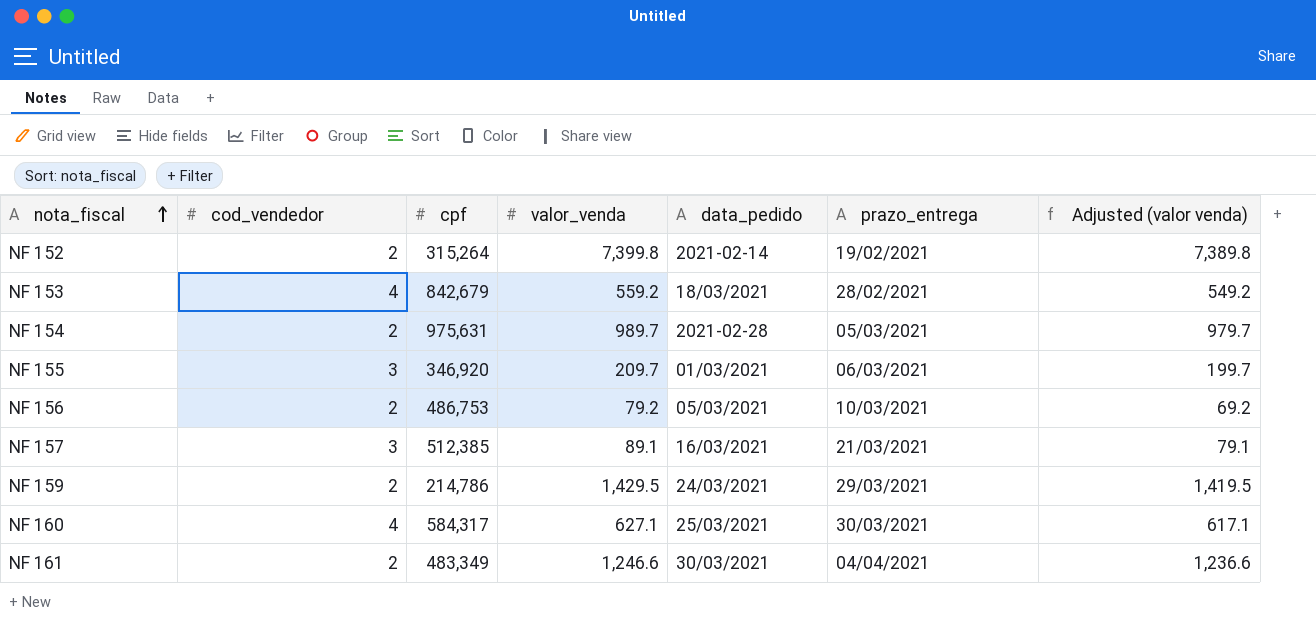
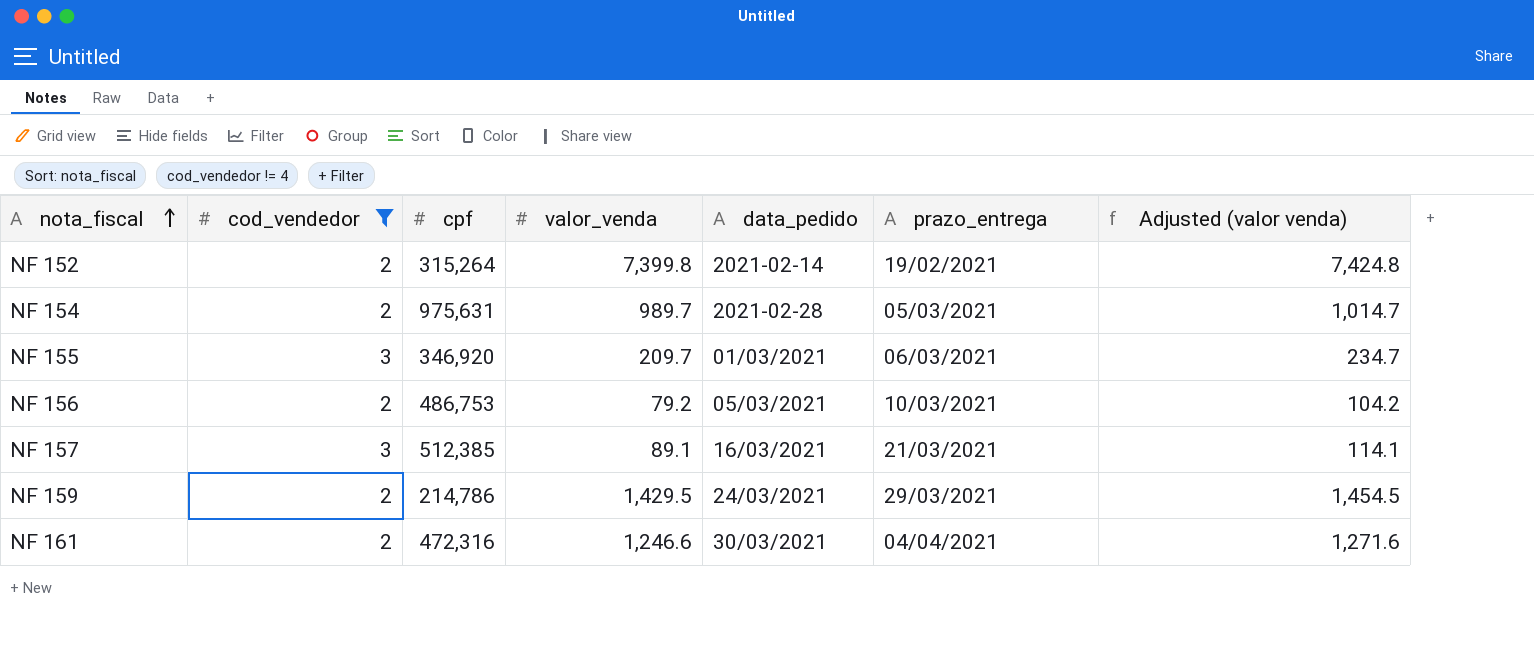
filter: none -> cod_vendedor != 4
column Adjusted (valor venda) | formula: [valor_venda] - 10 -> [valor_venda] + 25
NF 161 | cpf: 483,349 -> 472,316

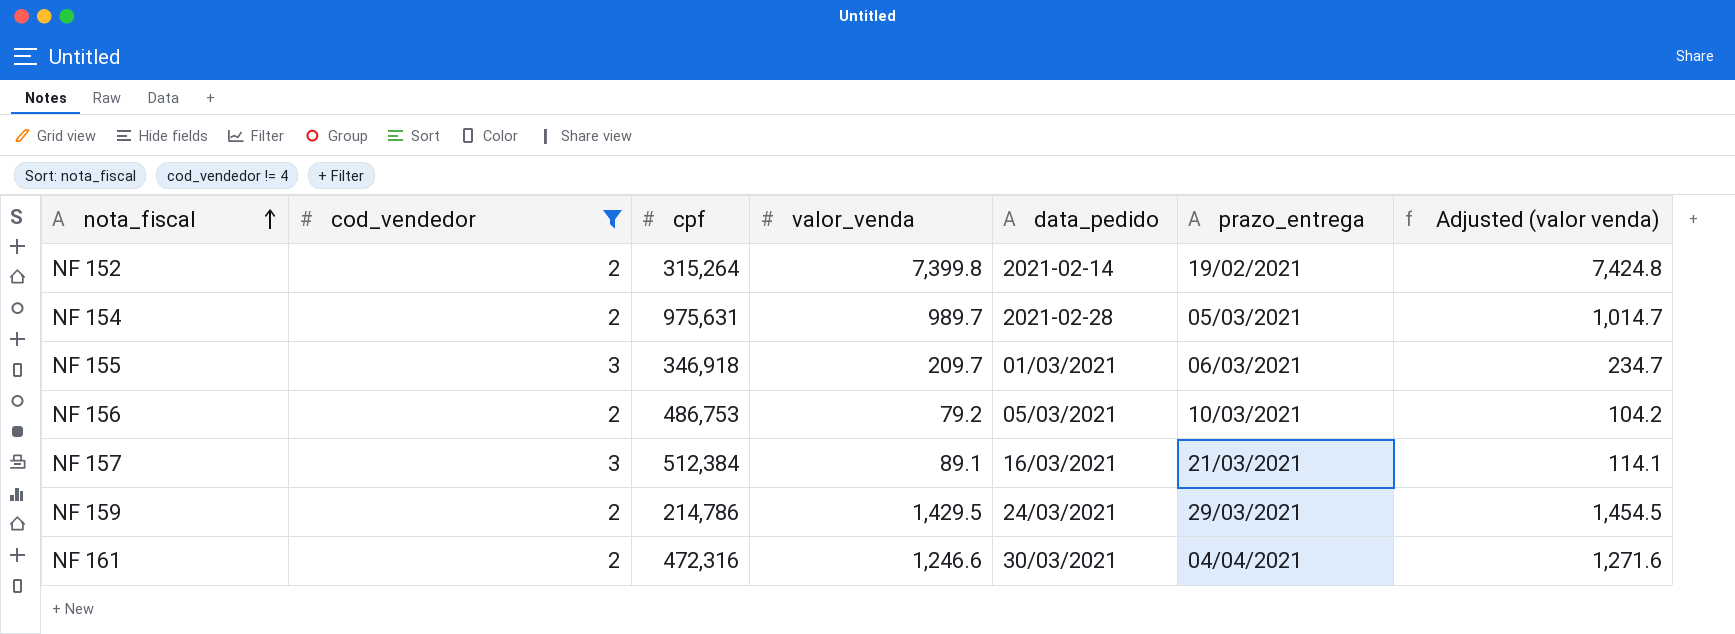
NF 155 | cpf: 346,920 -> 346,918
NF 157 | cpf: 512,385 -> 512,384

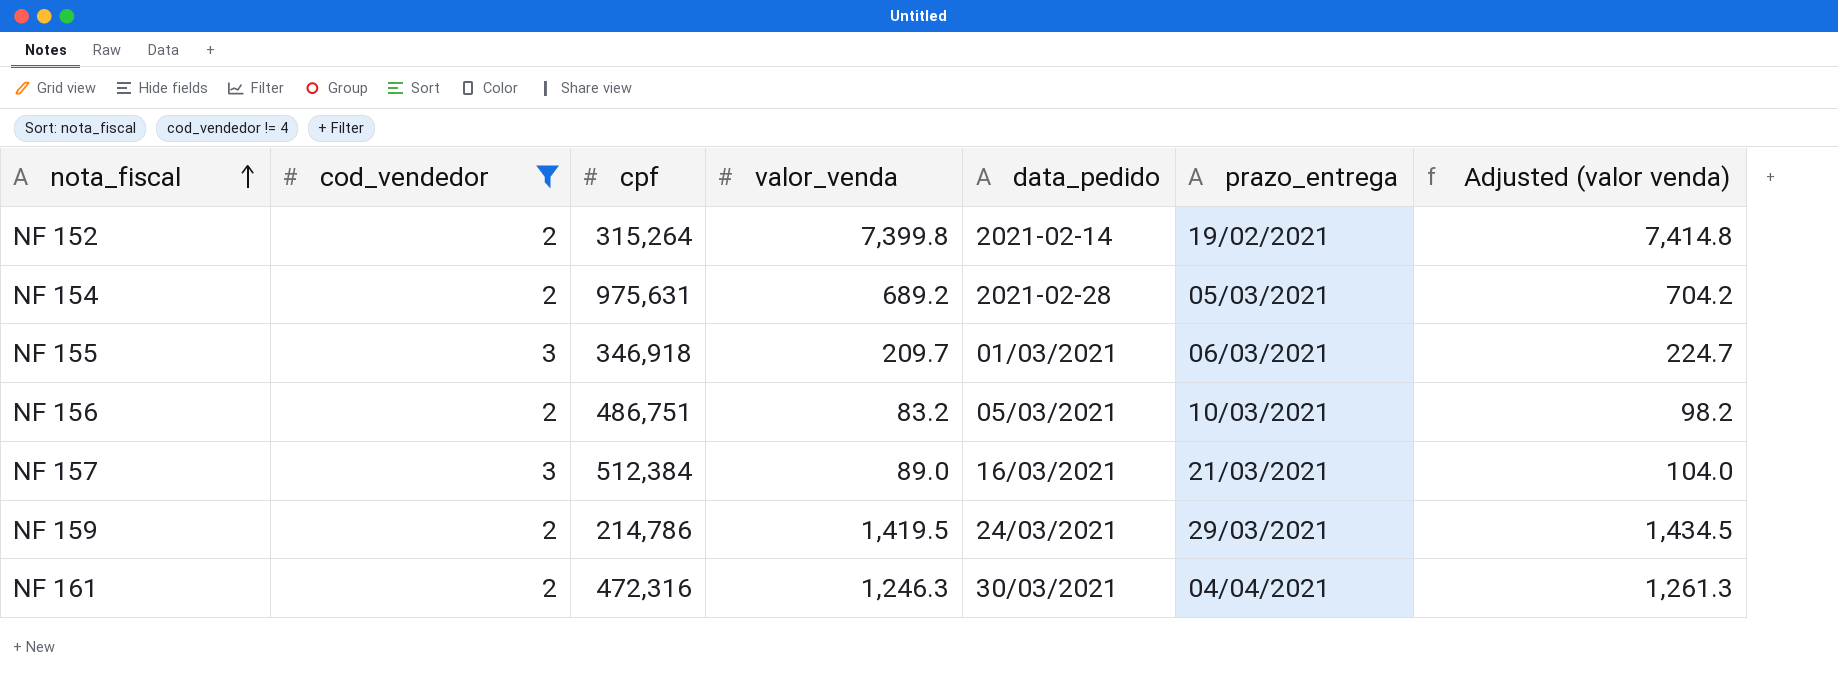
column Adjusted (valor venda) | formula: [valor_venda] + 25 -> [valor_venda] + 15
NF 154 | valor_venda: 989.7 -> 689.2
NF 156 | cpf: 486,753 -> 486,751
NF 156 | valor_venda: 79.2 -> 83.2
NF 157 | valor_venda: 89.1 -> 89.0
NF 159 | valor_venda: 1,429.5 -> 1,419.5
NF 161 | valor_venda: 1,246.6 -> 1,246.3

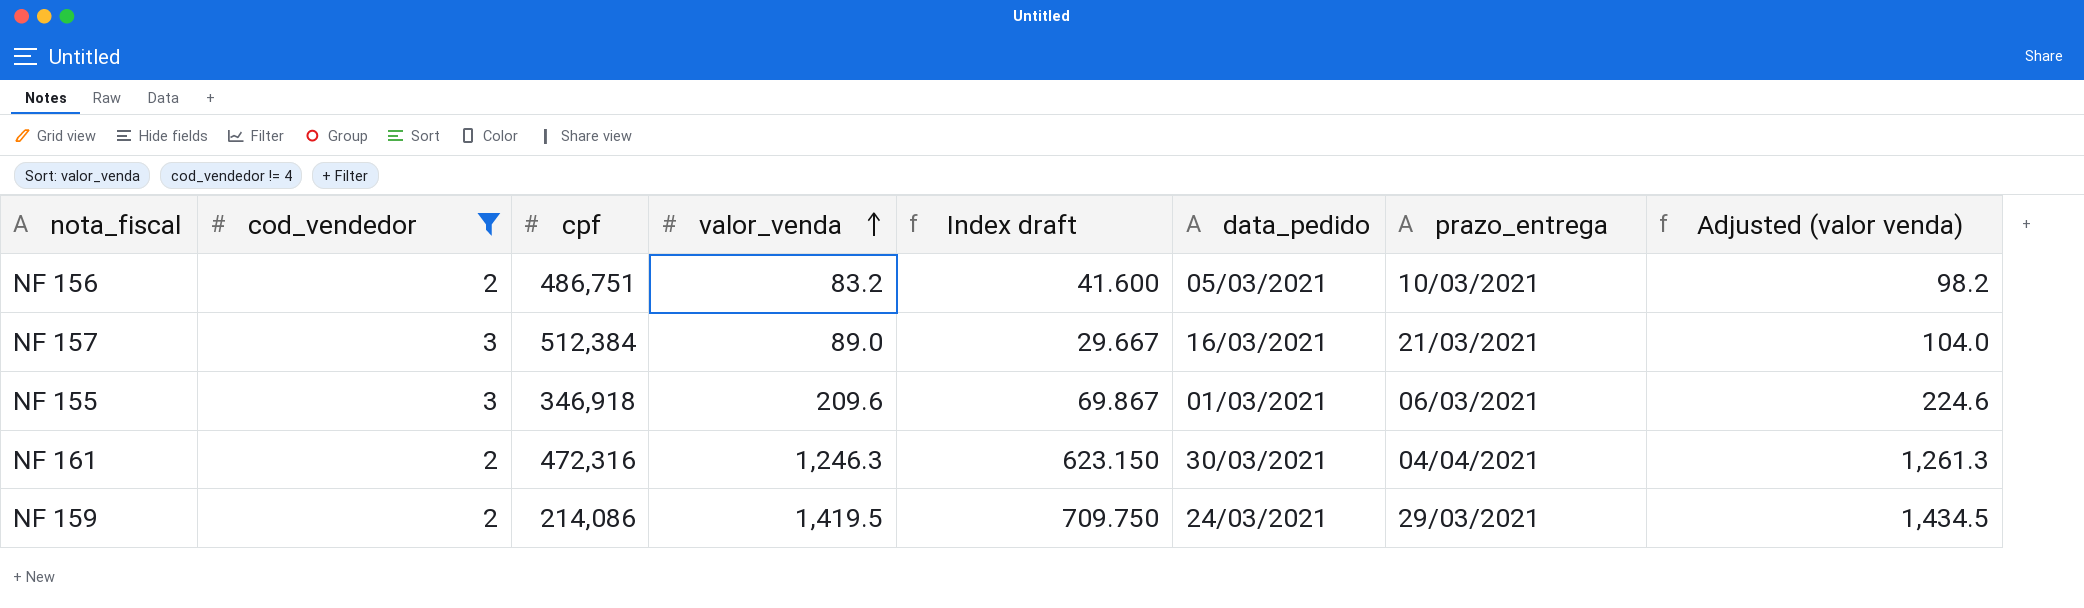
row order: nota_fiscal ascending -> valor_venda ascending
column Index draft | formula: none -> [valor_venda] / [cod_vendedor]
row NF 152: 2 | 315,264 | 7,399.8 | 2021-02-14 | 19/02/2021 | 7,414.8 -> none
row NF 154: 2 | 975,631 | 689.2 | 2021-02-28 | 05/03/2021 | 704.2 -> none
NF 155 | valor_venda: 209.7 -> 209.6
NF 155 | Adjusted (valor venda): 224.7 -> 224.6
NF 159 | cpf: 214,786 -> 214,086

